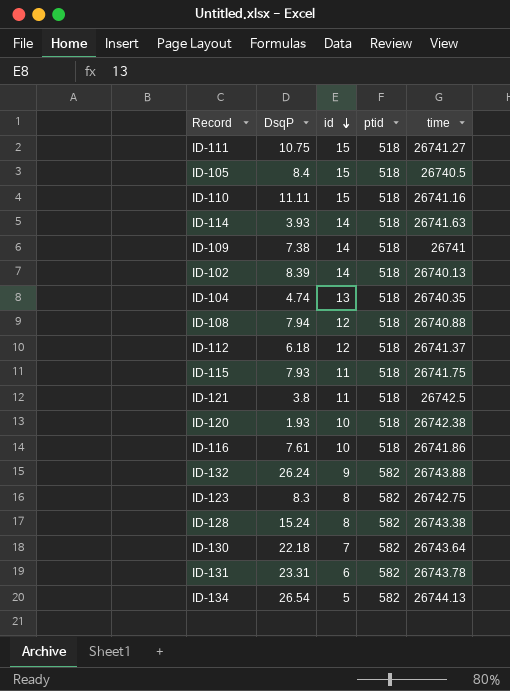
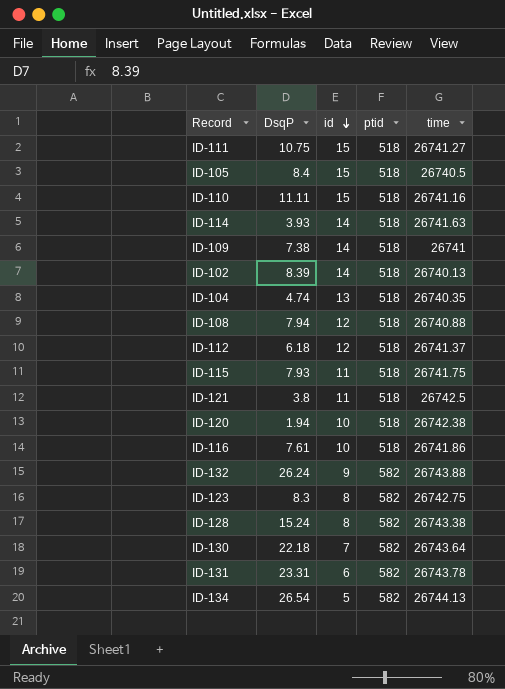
ID-120 | DsqP: 1.93 -> 1.94

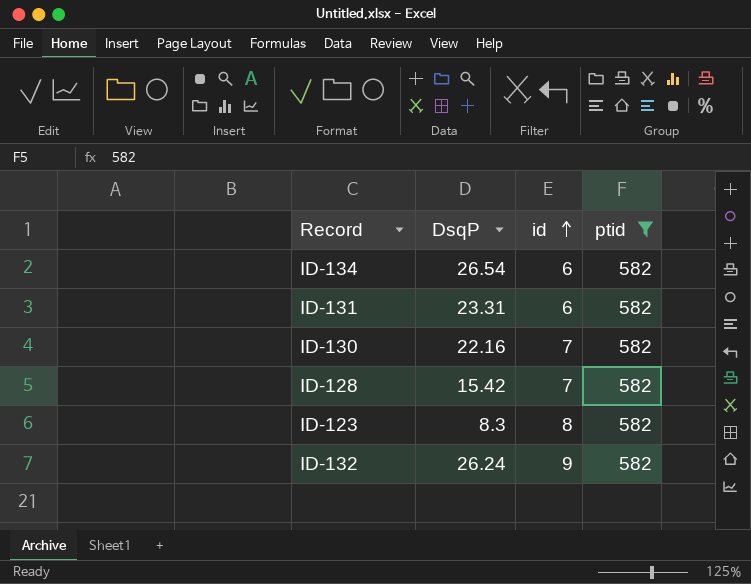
filter: none -> ptid = 582
row order: id descending -> id ascending
column time | position: 5 -> none
ID-134 | id: 5 -> 6
ID-130 | DsqP: 22.18 -> 22.16
ID-128 | DsqP: 15.24 -> 15.42
ID-128 | id: 8 -> 7

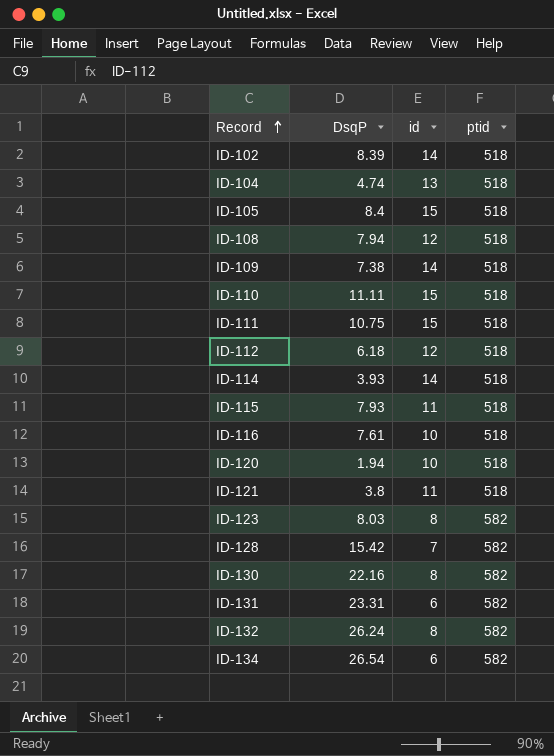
filter: ptid = 582 -> none
row order: id ascending -> Record ascending
ID-123 | DsqP: 8.3 -> 8.03
ID-130 | id: 7 -> 8
ID-132 | id: 9 -> 8

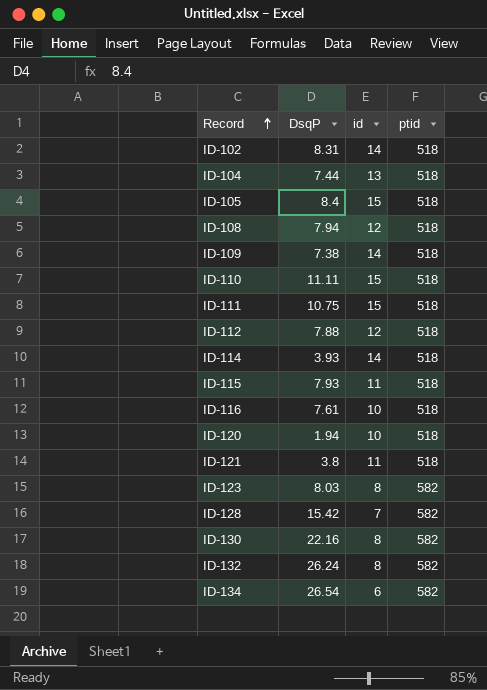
row ID-131: 23.31 | 6 | 582 -> none
ID-102 | DsqP: 8.39 -> 8.31
ID-104 | DsqP: 4.74 -> 7.44
ID-112 | DsqP: 6.18 -> 7.88

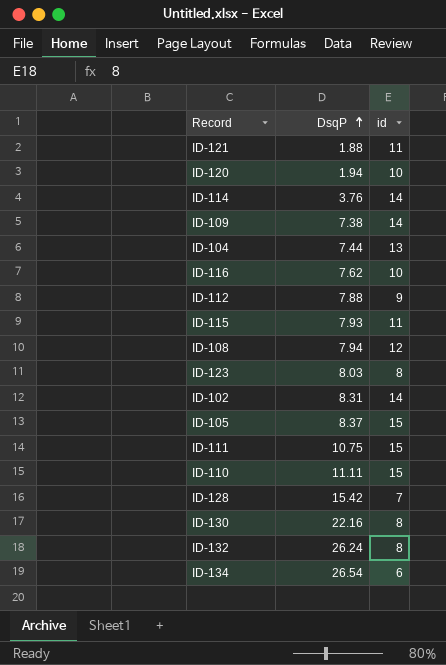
row order: Record ascending -> DsqP ascending
column ptid | position: 4 -> none
ID-121 | DsqP: 3.8 -> 1.88
ID-114 | DsqP: 3.93 -> 3.76
ID-116 | DsqP: 7.61 -> 7.62
ID-112 | id: 12 -> 9
ID-105 | DsqP: 8.4 -> 8.37

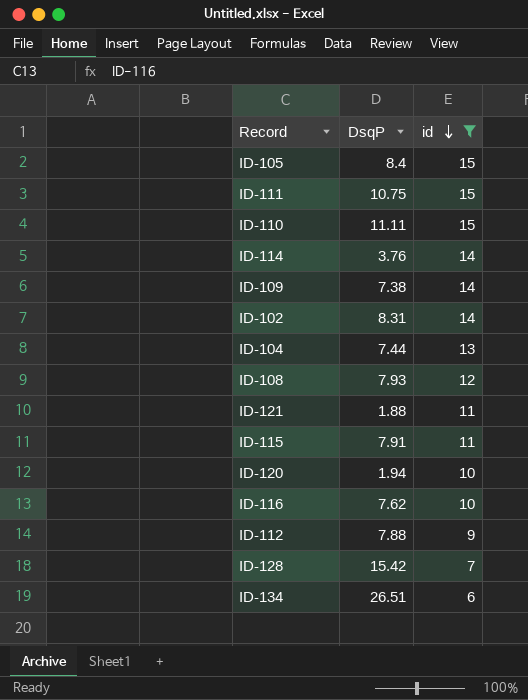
filter: none -> id != 8
row order: DsqP ascending -> id descending
ID-105 | DsqP: 8.37 -> 8.4
ID-108 | DsqP: 7.94 -> 7.93
ID-115 | DsqP: 7.93 -> 7.91
ID-134 | DsqP: 26.54 -> 26.51

